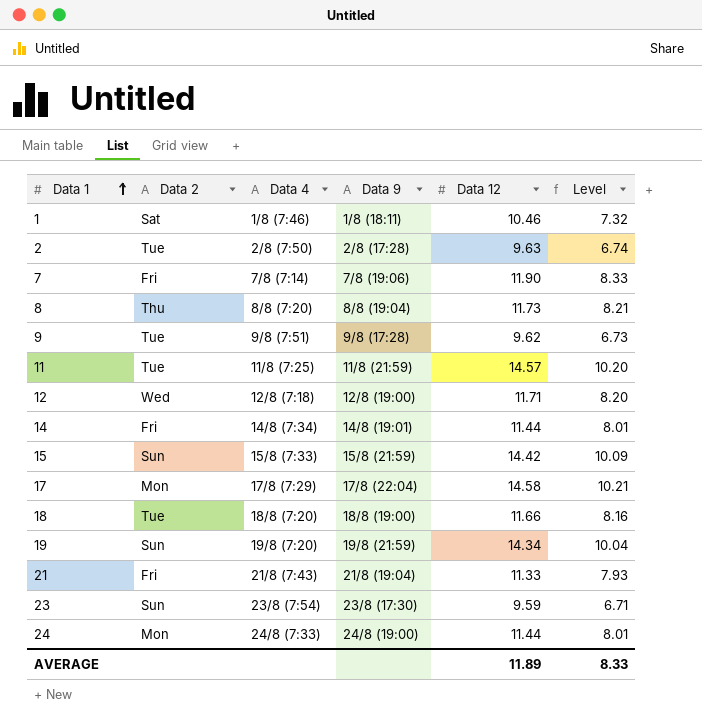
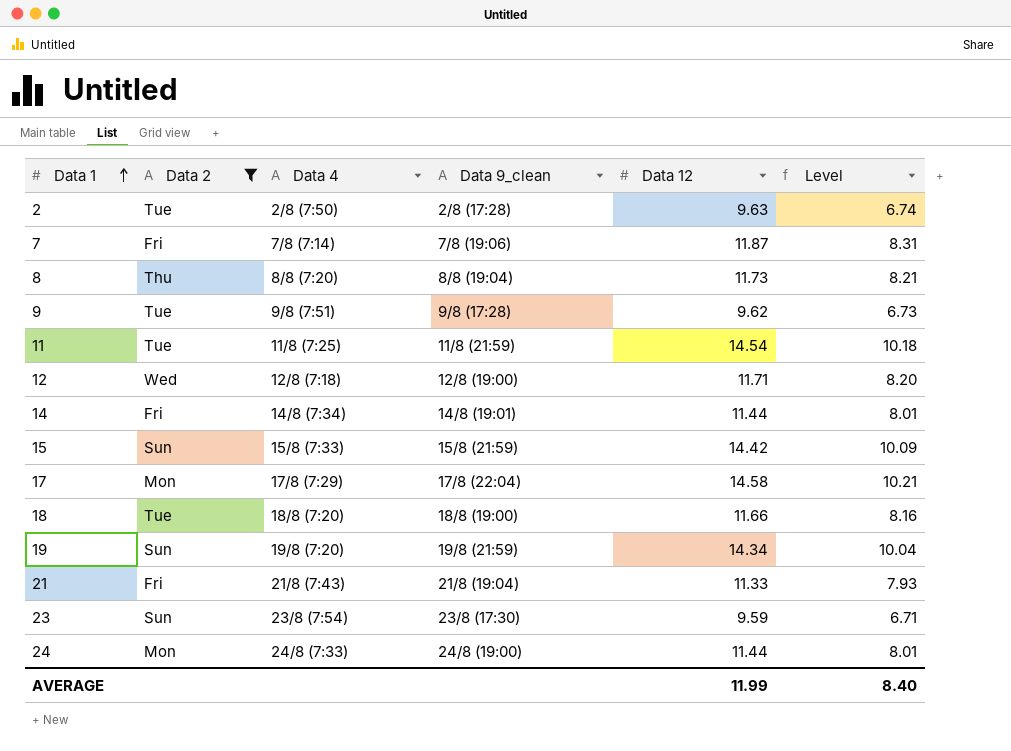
filter: none -> Data 2 != Sat
column name: Data 9 -> Data 9_clean
7 | Data 12: 11.90 -> 11.87
7 | Level: 8.33 -> 8.31
11 | Data 12: 14.57 -> 14.54
11 | Level: 10.20 -> 10.18
AVERAGE | Data 12: 11.89 -> 11.99
AVERAGE | Level: 8.33 -> 8.40

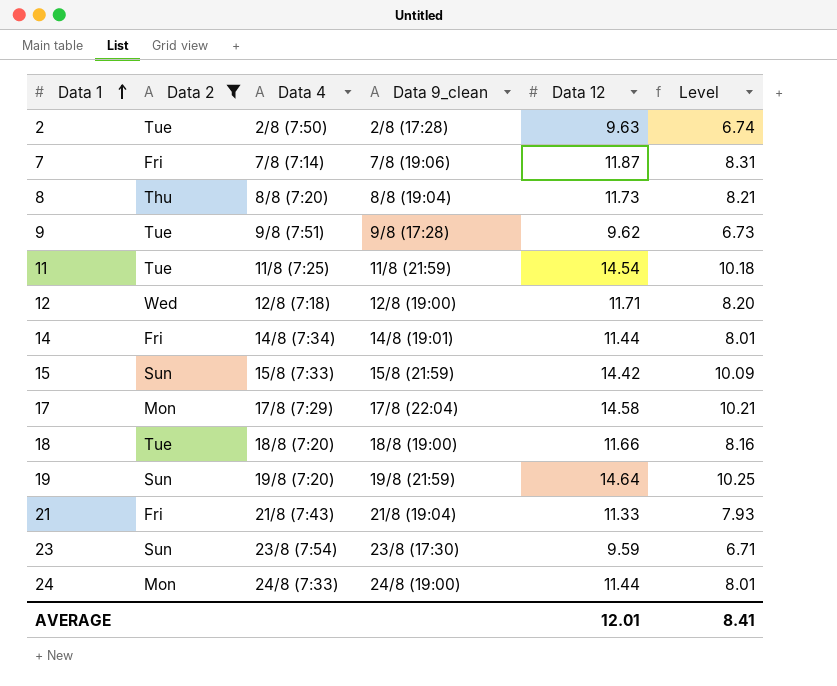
19 | Data 12: 14.34 -> 14.64
19 | Level: 10.04 -> 10.25
AVERAGE | Data 12: 11.99 -> 12.01
AVERAGE | Level: 8.40 -> 8.41

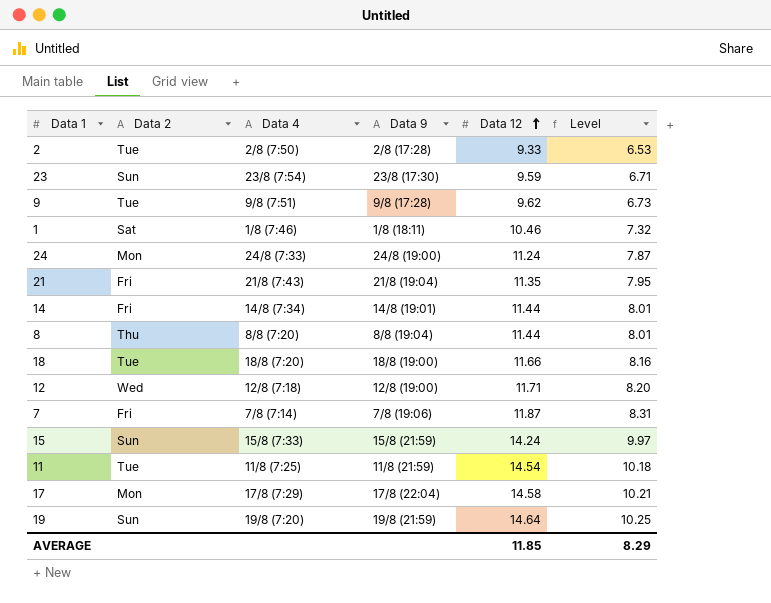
filter: Data 2 != Sat -> none
row order: Data 1 ascending -> Data 12 ascending
column name: Data 9_clean -> Data 9
2 | Data 12: 9.63 -> 9.33
2 | Level: 6.74 -> 6.53
24 | Data 12: 11.44 -> 11.24
24 | Level: 8.01 -> 7.87
21 | Data 12: 11.33 -> 11.35
21 | Level: 7.93 -> 7.95
8 | Data 12: 11.73 -> 11.44
8 | Level: 8.21 -> 8.01
15 | Data 12: 14.42 -> 14.24
15 | Level: 10.09 -> 9.97
AVERAGE | Data 12: 12.01 -> 11.85
AVERAGE | Level: 8.41 -> 8.29

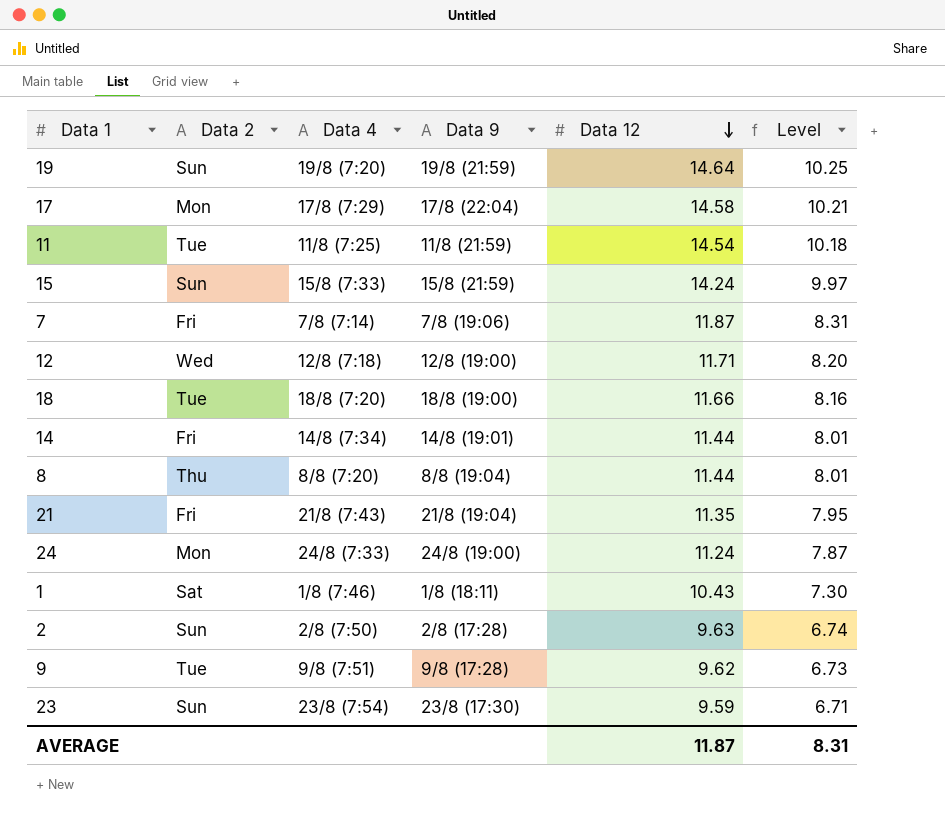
row order: Data 12 ascending -> Data 12 descending
1 | Data 12: 10.46 -> 10.43
1 | Level: 7.32 -> 7.30
2 | Data 2: Tue -> Sun
2 | Data 12: 9.33 -> 9.63
2 | Level: 6.53 -> 6.74
AVERAGE | Data 12: 11.85 -> 11.87
AVERAGE | Level: 8.29 -> 8.31

